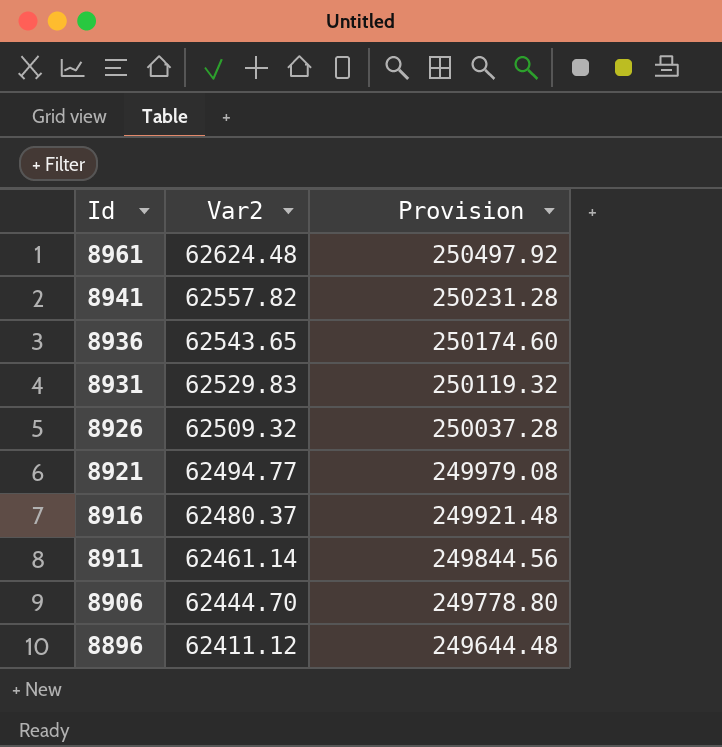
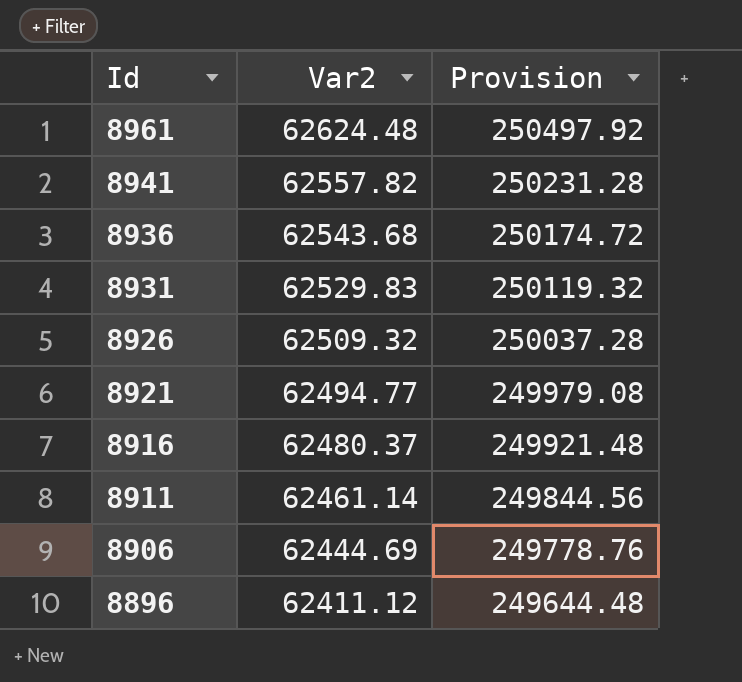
8936 | Var2: 62543.65 -> 62543.68
8936 | Provision: 250174.60 -> 250174.72
8906 | Var2: 62444.70 -> 62444.69
8906 | Provision: 249778.80 -> 249778.76

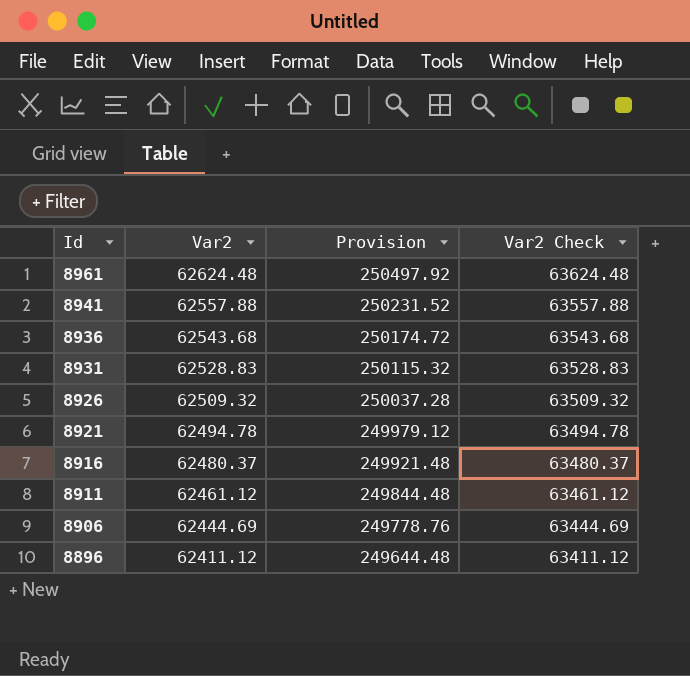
column Var2 Check | formula: none -> [Var2] + 1000
8941 | Var2: 62557.82 -> 62557.88
8941 | Provision: 250231.28 -> 250231.52
8931 | Var2: 62529.83 -> 62528.83
8931 | Provision: 250119.32 -> 250115.32
8921 | Var2: 62494.77 -> 62494.78
8921 | Provision: 249979.08 -> 249979.12
8911 | Var2: 62461.14 -> 62461.12
8911 | Provision: 249844.56 -> 249844.48

